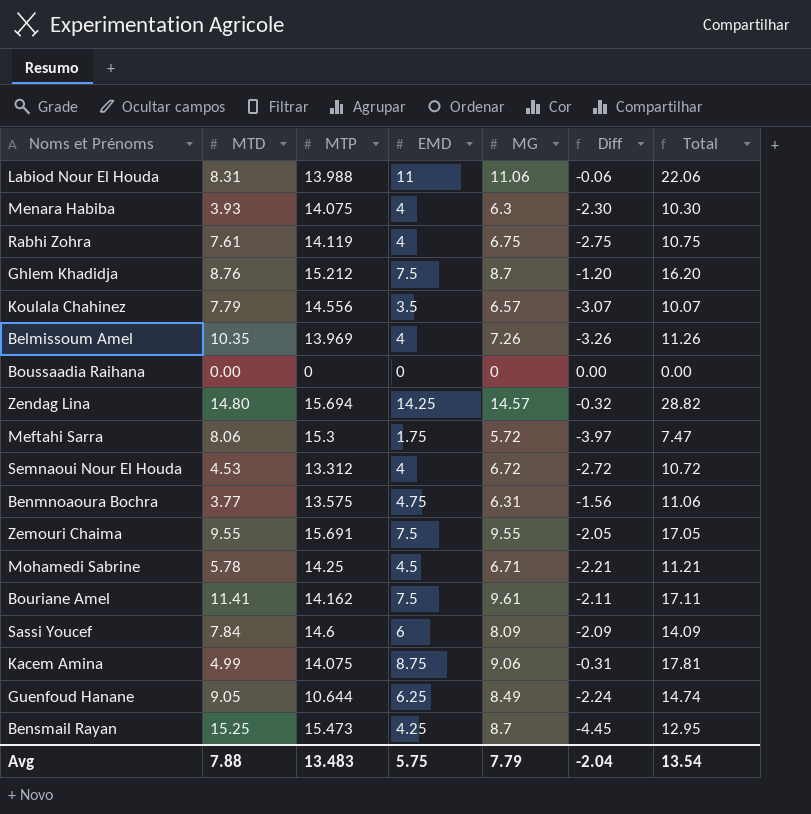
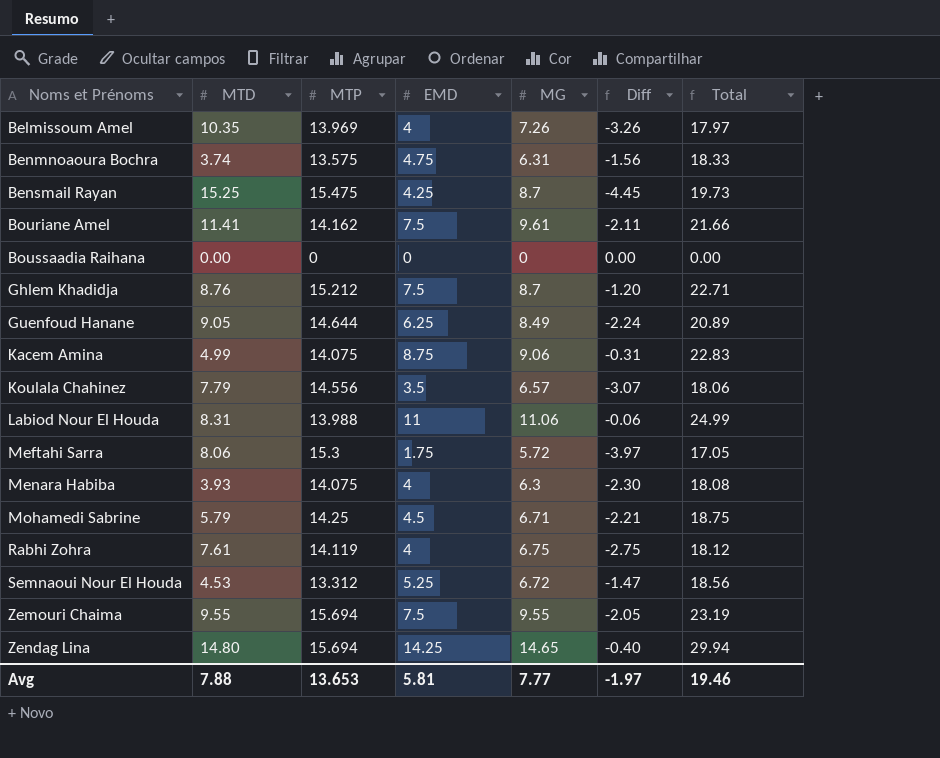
row order: none -> Noms et Prénoms ascending
column Total | formula: [EMD] + [MG] -> [MTP] + [EMD]
row Sassi Youcef: 7.84 | 14.6 | 6 | 8.09 | -2.09 | 14.09 -> none
Benmnoaoura Bochra | MTD: 3.77 -> 3.74
Bensmail Rayan | MTP: 15.473 -> 15.475
Guenfoud Hanane | MTP: 10.644 -> 14.644
Mohamedi Sabrine | MTD: 5.78 -> 5.79
Semnaoui Nour El Houda | EMD: 4 -> 5.25
Semnaoui Nour El Houda | Diff: -2.72 -> -1.47
Zemouri Chaima | MTP: 15.691 -> 15.694
Zendag Lina | MG: 14.57 -> 14.65
Zendag Lina | Diff: -0.32 -> -0.40
Avg | MTP: 13.483 -> 13.653
Avg | EMD: 5.75 -> 5.81
Avg | MG: 7.79 -> 7.77
Avg | Diff: -2.04 -> -1.97
Avg | Total: 13.54 -> 19.46

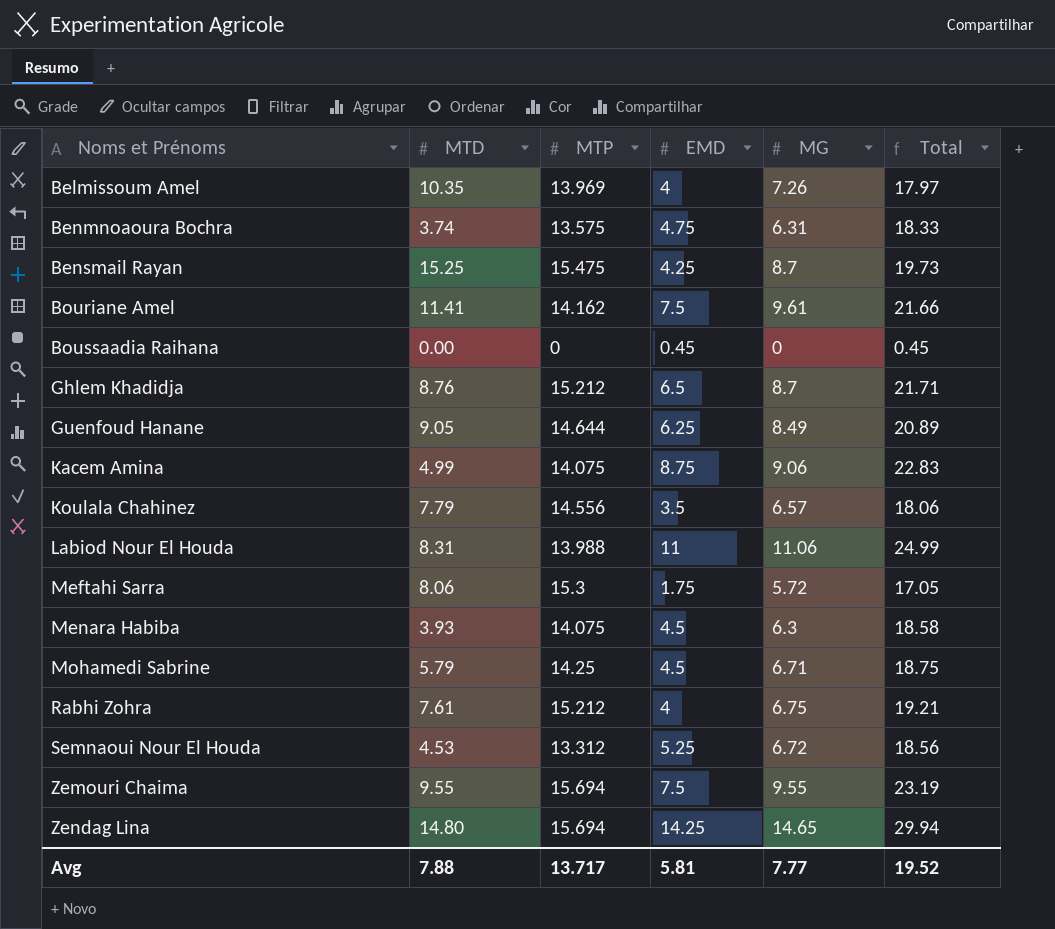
column Diff | formula: [EMD] - [MG] -> none
Boussaadia Raihana | EMD: 0 -> 0.45
Boussaadia Raihana | Total: 0.00 -> 0.45
Ghlem Khadidja | EMD: 7.5 -> 6.5
Ghlem Khadidja | Total: 22.71 -> 21.71
Menara Habiba | EMD: 4 -> 4.5
Menara Habiba | Total: 18.08 -> 18.58
Rabhi Zohra | MTP: 14.119 -> 15.212
Rabhi Zohra | Total: 18.12 -> 19.21
Avg | MTP: 13.653 -> 13.717
Avg | Total: 19.46 -> 19.52

